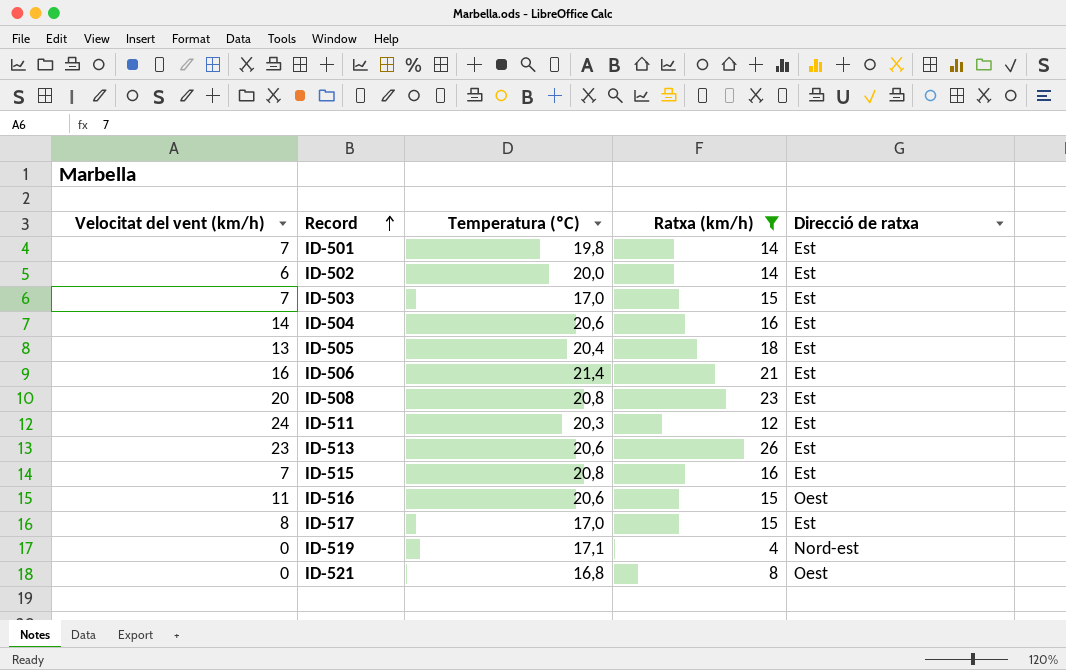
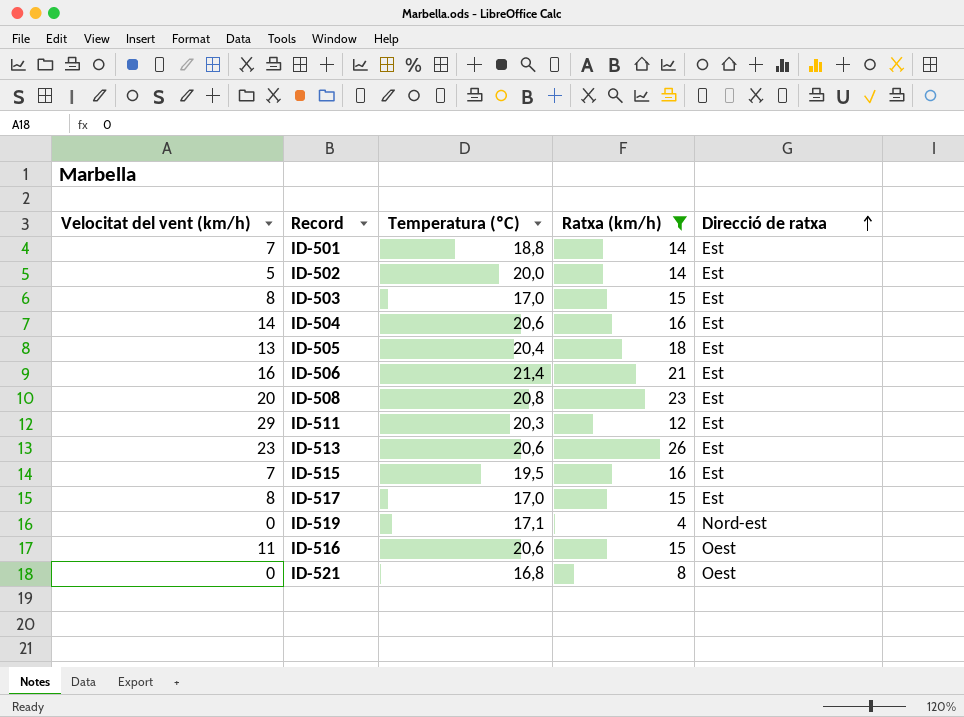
row order: Record ascending -> Direcció de ratxa ascending
ID-501 | Temperatura (ºC): 19,8 -> 18,8
ID-502 | Velocitat del vent (km/h): 6 -> 5
ID-503 | Velocitat del vent (km/h): 7 -> 8
ID-511 | Velocitat del vent (km/h): 24 -> 29
ID-515 | Temperatura (ºC): 20,8 -> 19,5

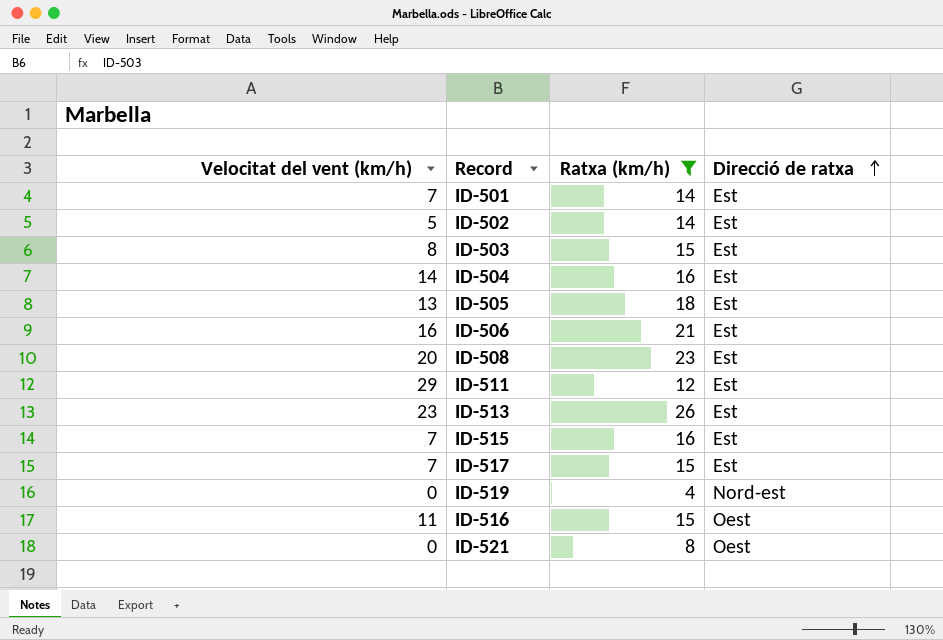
column Temperatura (ºC) | position: 3 -> none
ID-517 | Velocitat del vent (km/h): 8 -> 7

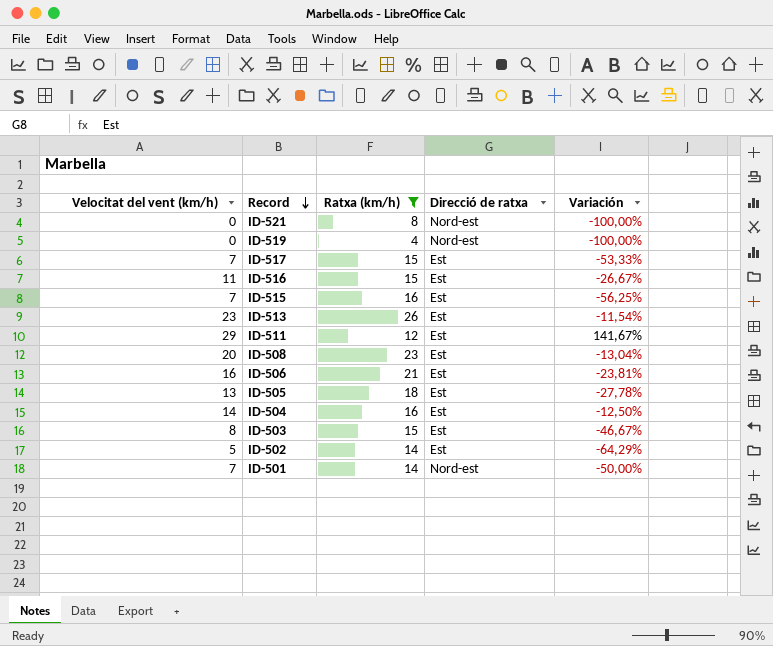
row order: Direcció de ratxa ascending -> Record descending
column Variación | formula: none -> ([Velocitat del vent (km/h)] - [Ratxa (km/h)]) / [Ratxa (km/h)]
ID-521 | Direcció de ratxa: Oest -> Nord-est
ID-516 | Direcció de ratxa: Oest -> Est
ID-501 | Direcció de ratxa: Est -> Nord-est

